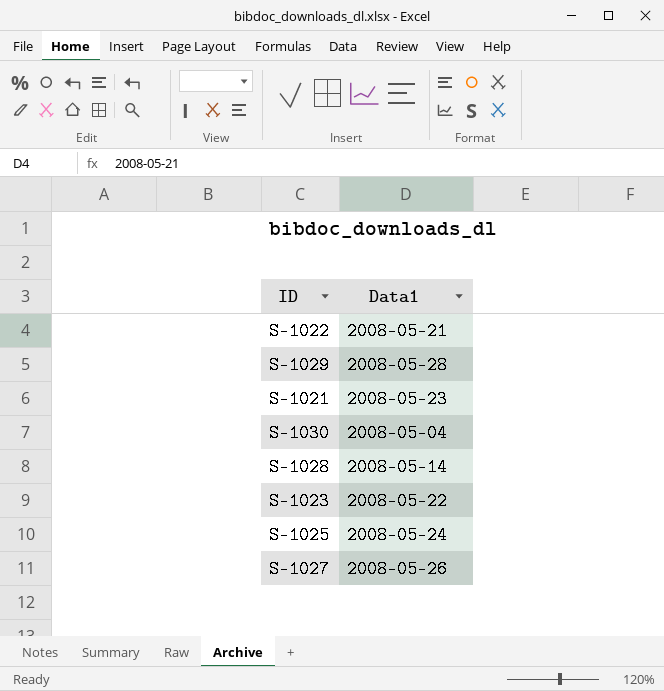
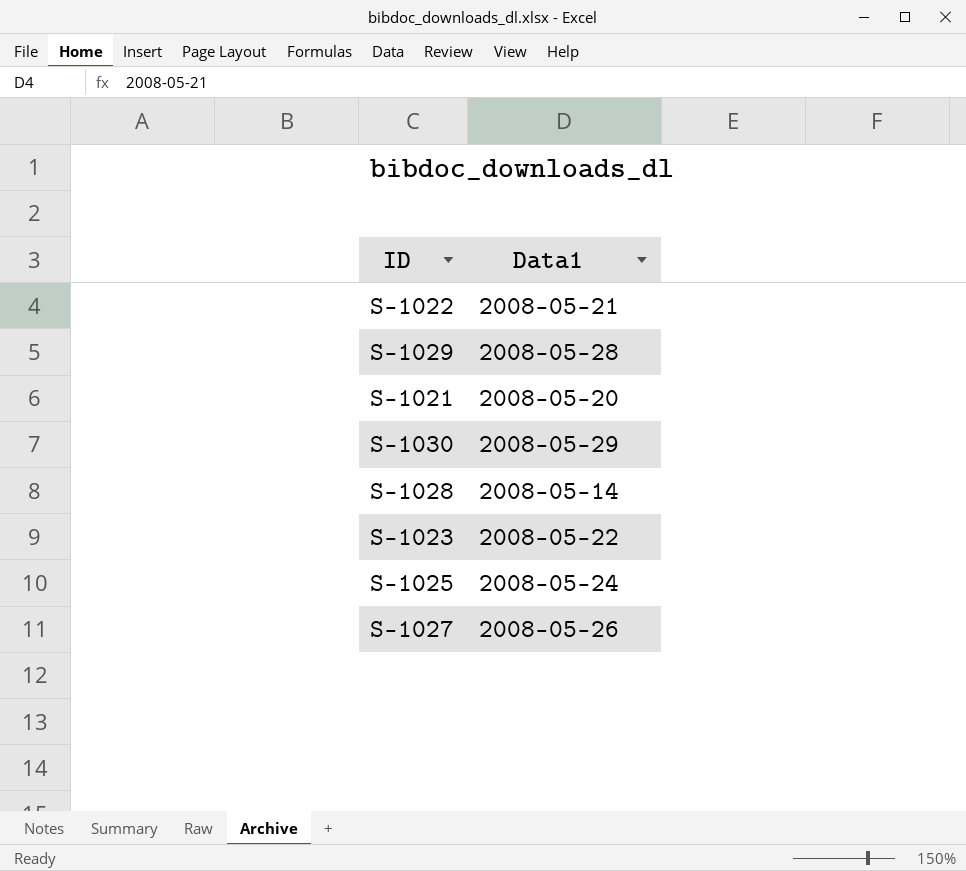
S-1021 | Data1: 2008-05-23 -> 2008-05-20
S-1030 | Data1: 2008-05-04 -> 2008-05-29

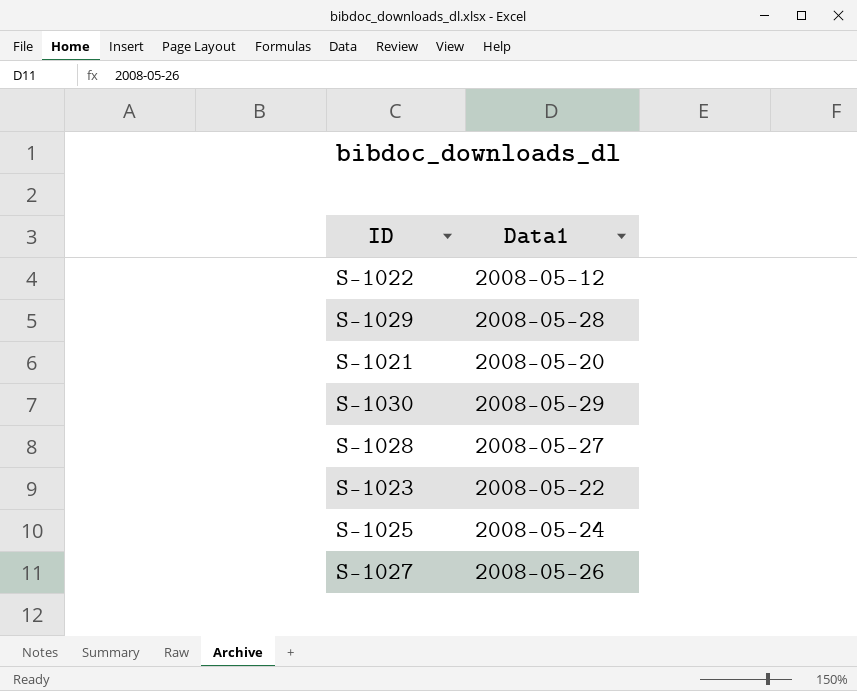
S-1022 | Data1: 2008-05-21 -> 2008-05-12
S-1028 | Data1: 2008-05-14 -> 2008-05-27

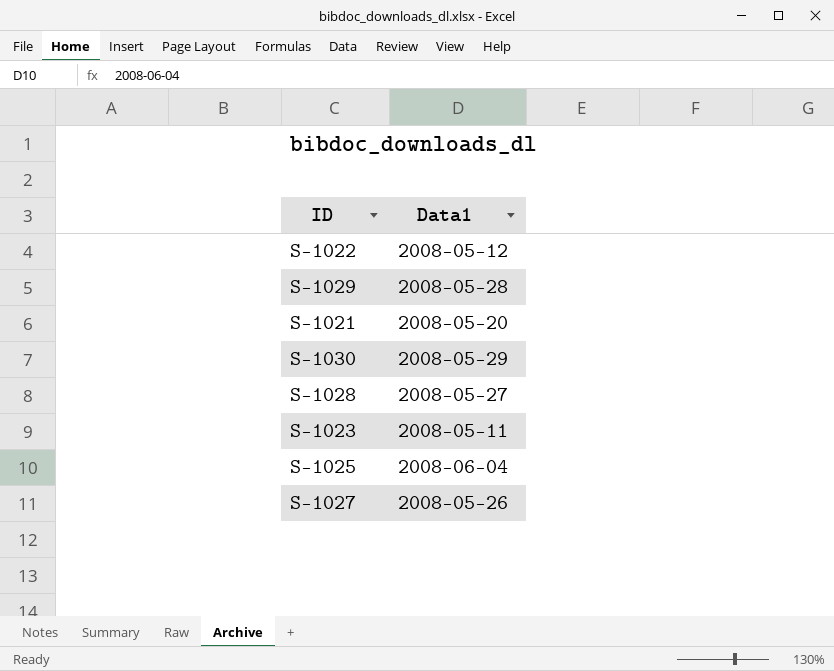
S-1023 | Data1: 2008-05-22 -> 2008-05-11
S-1025 | Data1: 2008-05-24 -> 2008-06-04

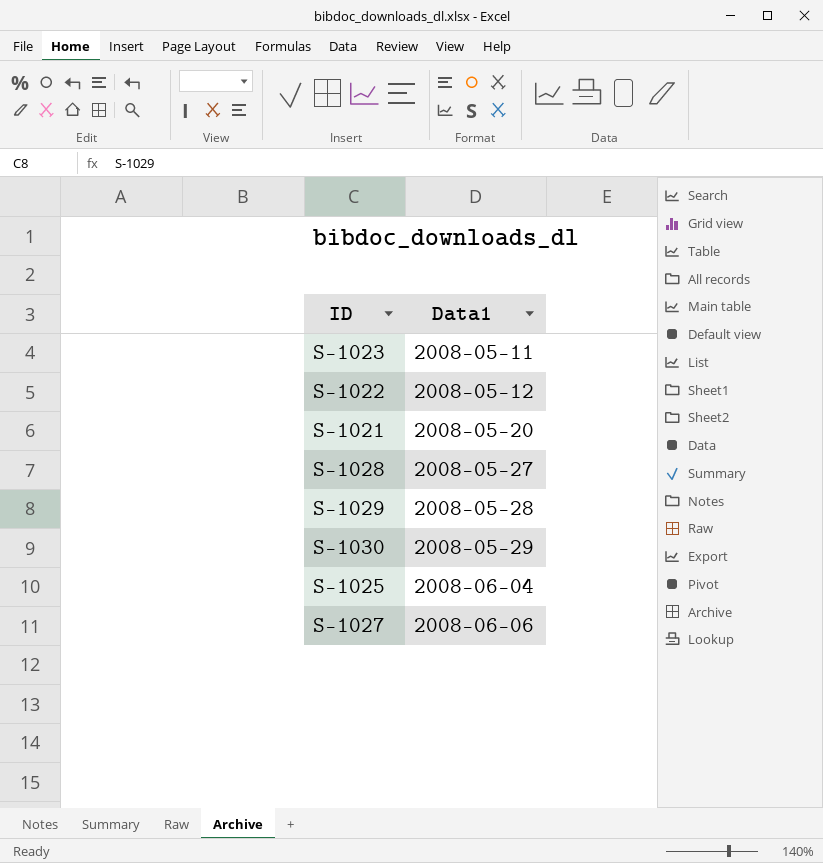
row order: none -> Data1 ascending
S-1027 | Data1: 2008-05-26 -> 2008-06-06

